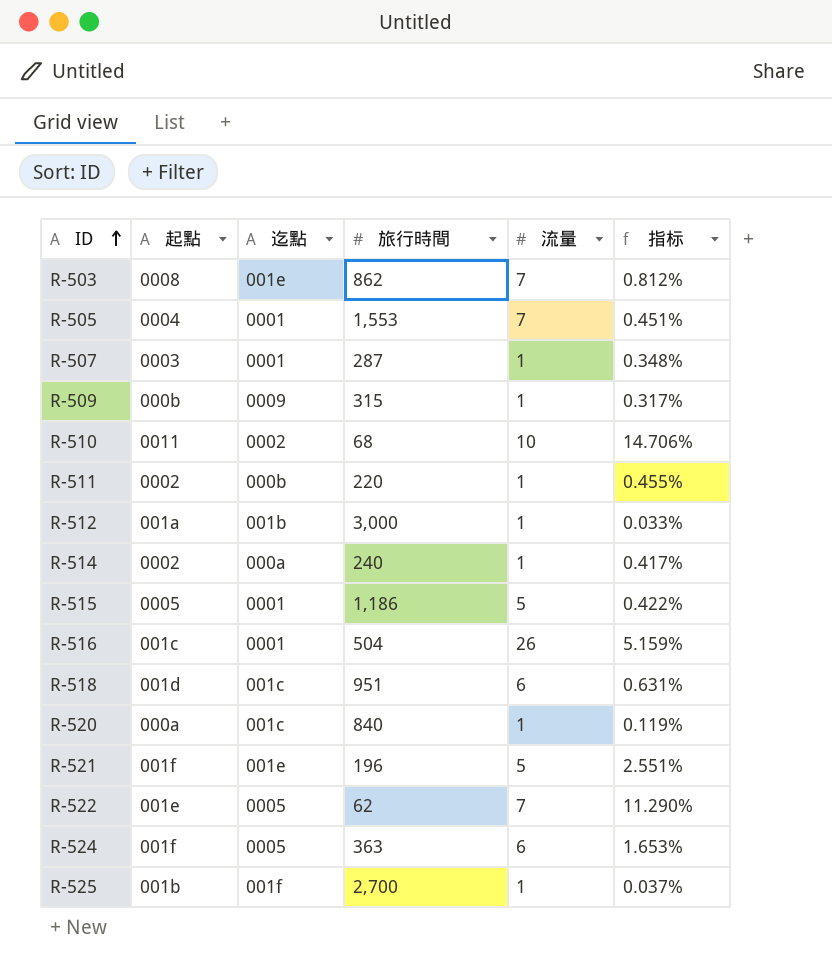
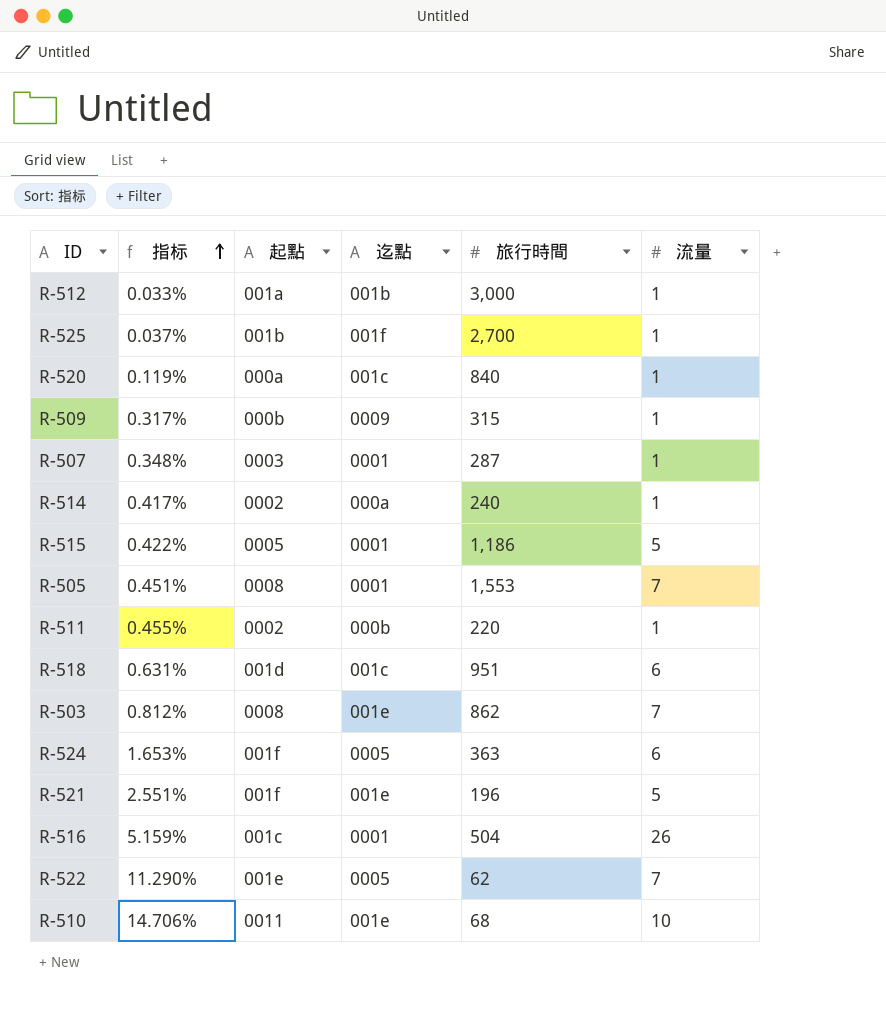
row order: ID ascending -> 指标 ascending
column 指标 | position: 6 -> 2
R-505 | 起點: 0004 -> 0008
R-510 | 迄點: 0002 -> 001e

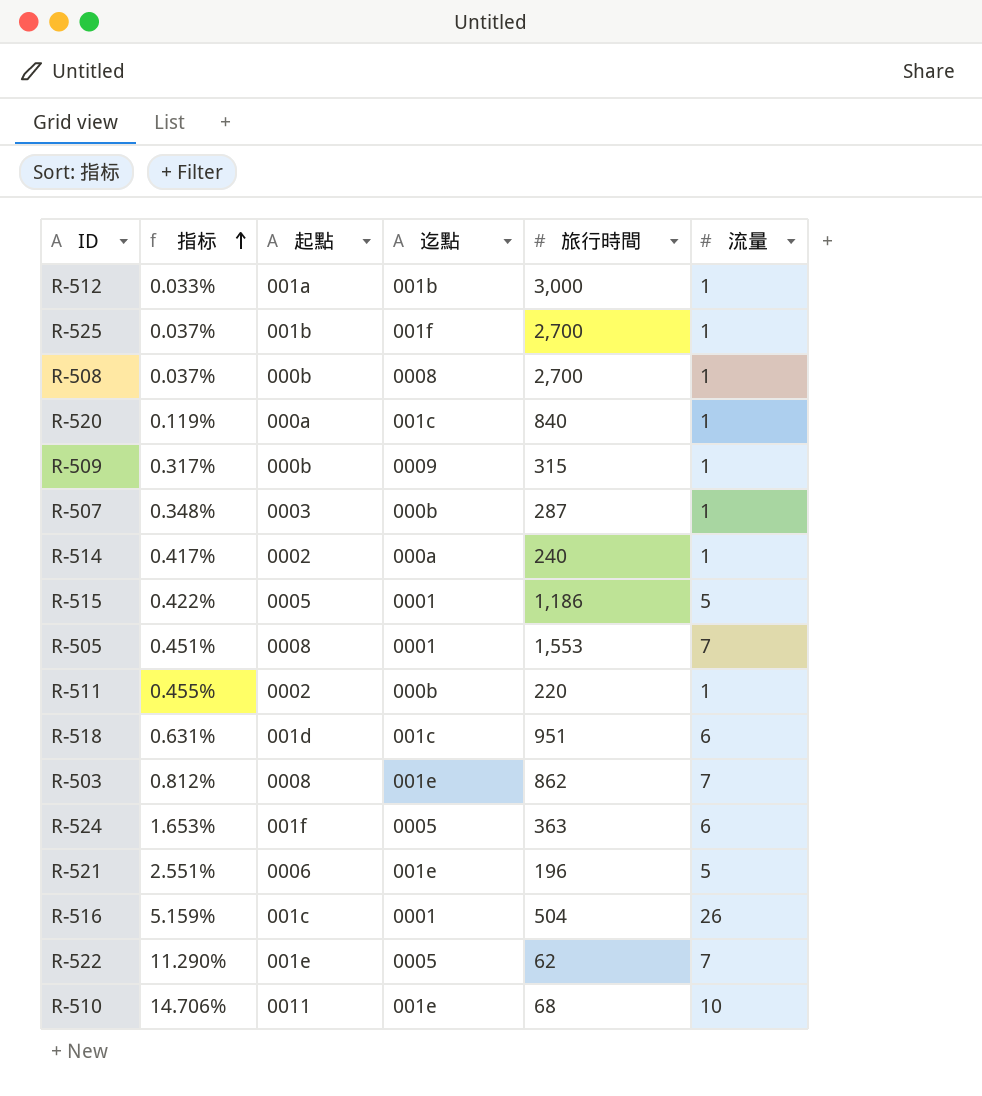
row R-508: none -> 0.037% | 000b | 0008 | 2,700 | 1
R-507 | 迄點: 0001 -> 000b
R-521 | 起點: 001f -> 0006

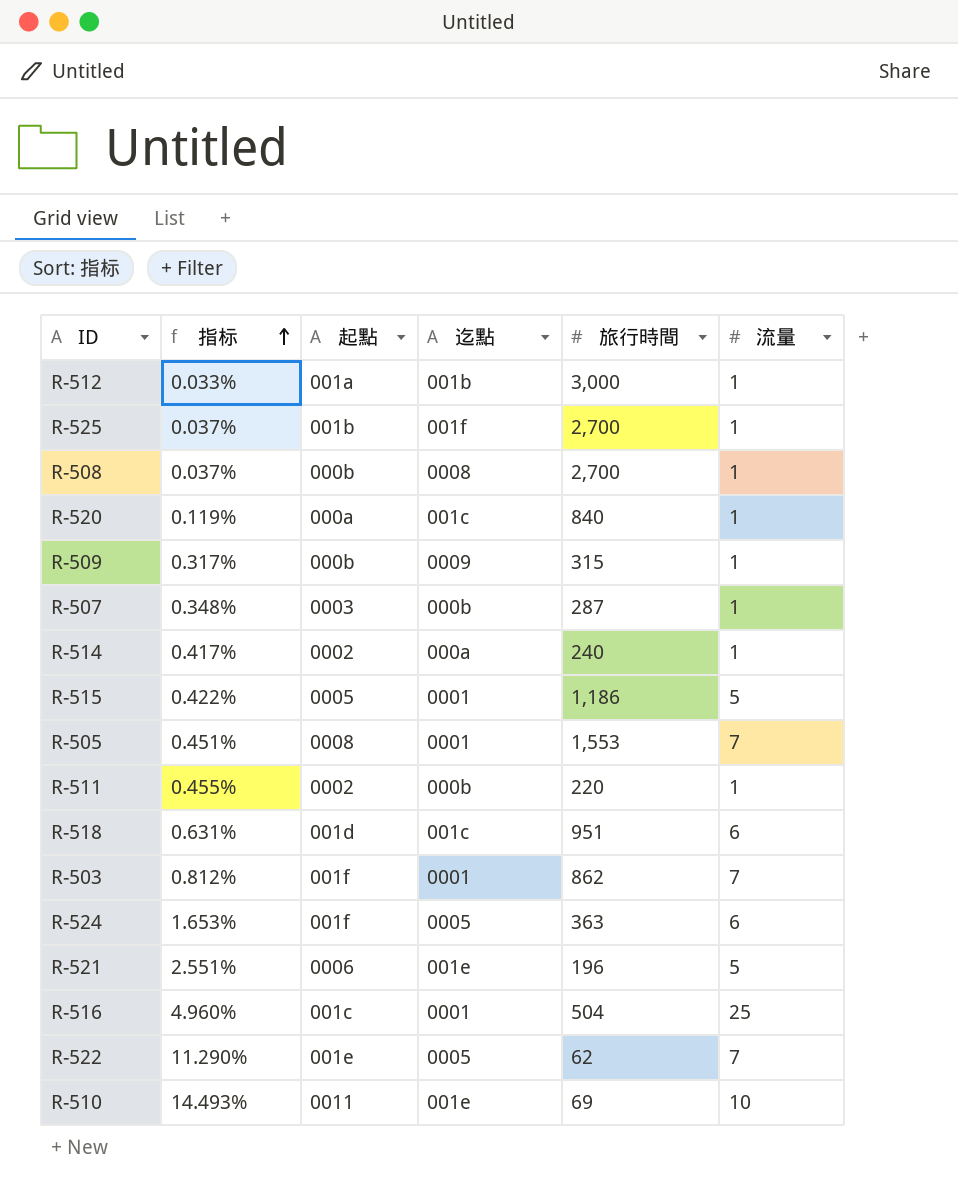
R-503 | 起點: 0008 -> 001f
R-503 | 迄點: 001e -> 0001
R-516 | 指标: 5.159% -> 4.960%
R-516 | 流量: 26 -> 25
R-510 | 指标: 14.706% -> 14.493%
R-510 | 旅行時間: 68 -> 69

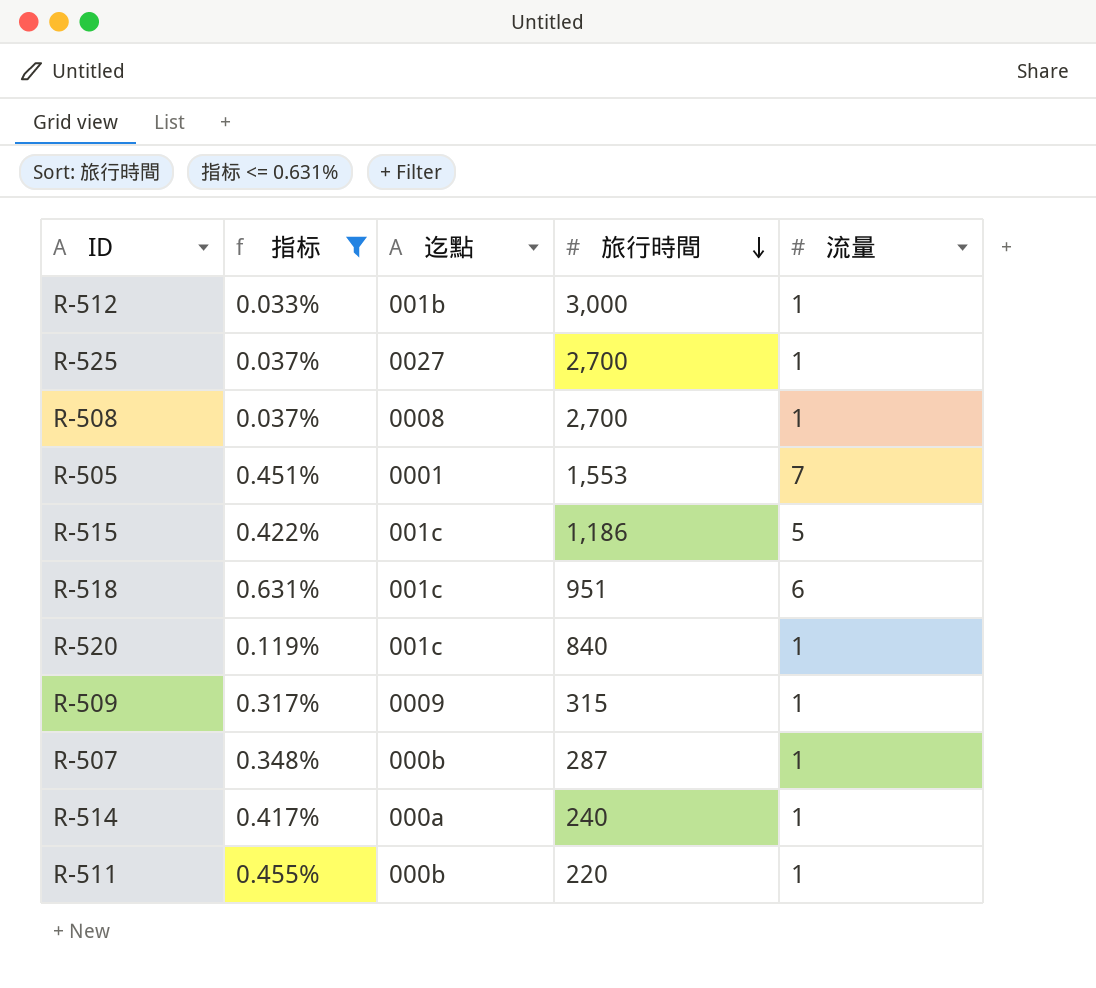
filter: none -> 指标 <= 0.631%
row order: 指标 ascending -> 旅行時間 descending
column 起點 | position: 3 -> none
R-525 | 迄點: 001f -> 0027
R-515 | 迄點: 0001 -> 001c

